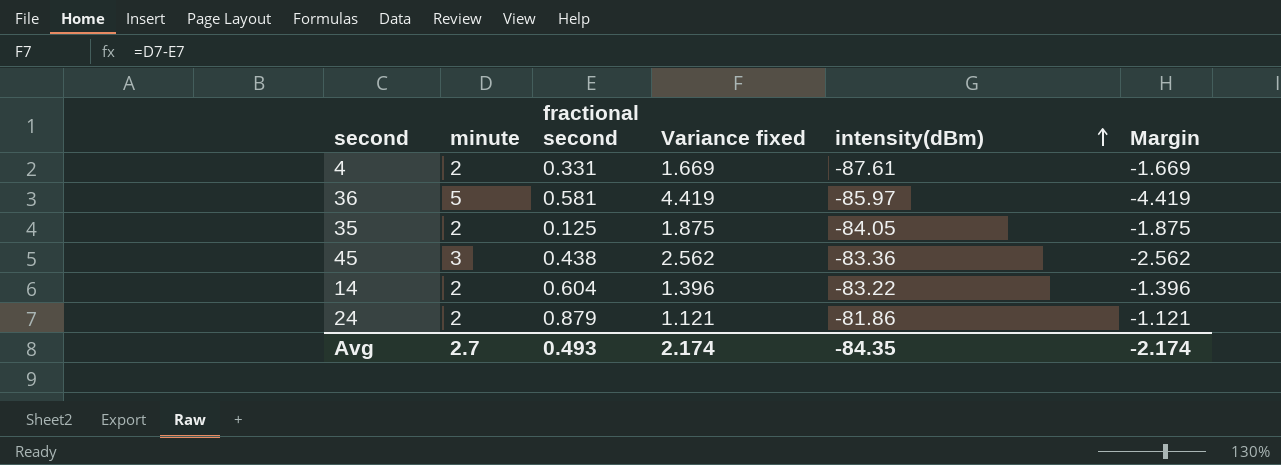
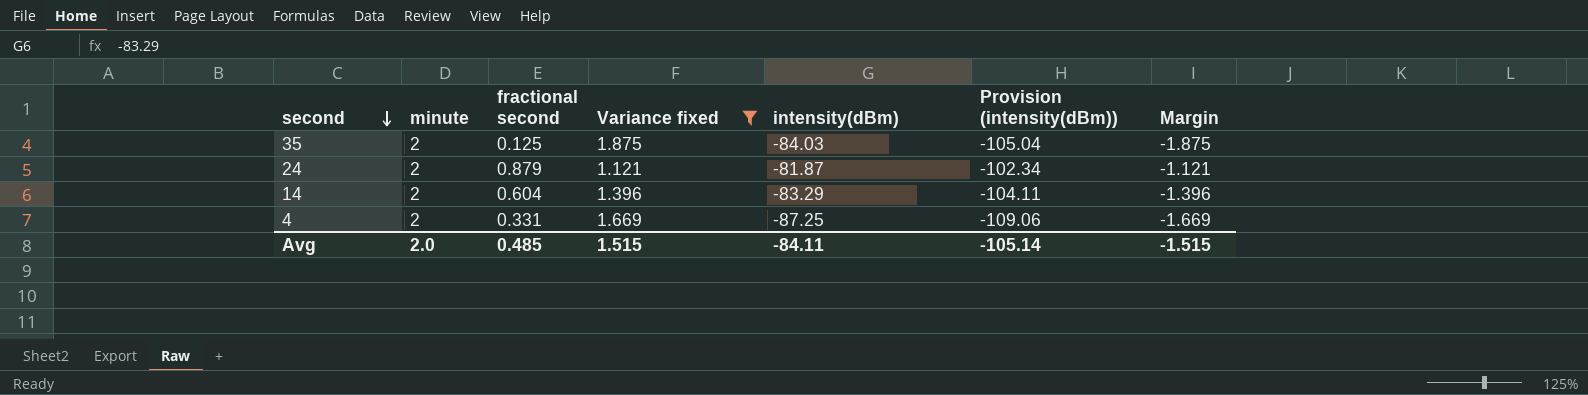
filter: none -> Variance fixed <= 1.875
row order: intensity(dBm) ascending -> second descending
column Provision (intensity(dBm)) | formula: none -> [intensity(dBm)] * 1.25
35 | intensity(dBm): -84.05 -> -84.03
24 | intensity(dBm): -81.86 -> -81.87
14 | intensity(dBm): -83.22 -> -83.29
4 | intensity(dBm): -87.61 -> -87.25
Avg | minute: 2.7 -> 2.0
Avg | fractional second: 0.493 -> 0.485
Avg | Variance fixed: 2.174 -> 1.515
Avg | intensity(dBm): -84.35 -> -84.11
Avg | Margin: -2.174 -> -1.515

